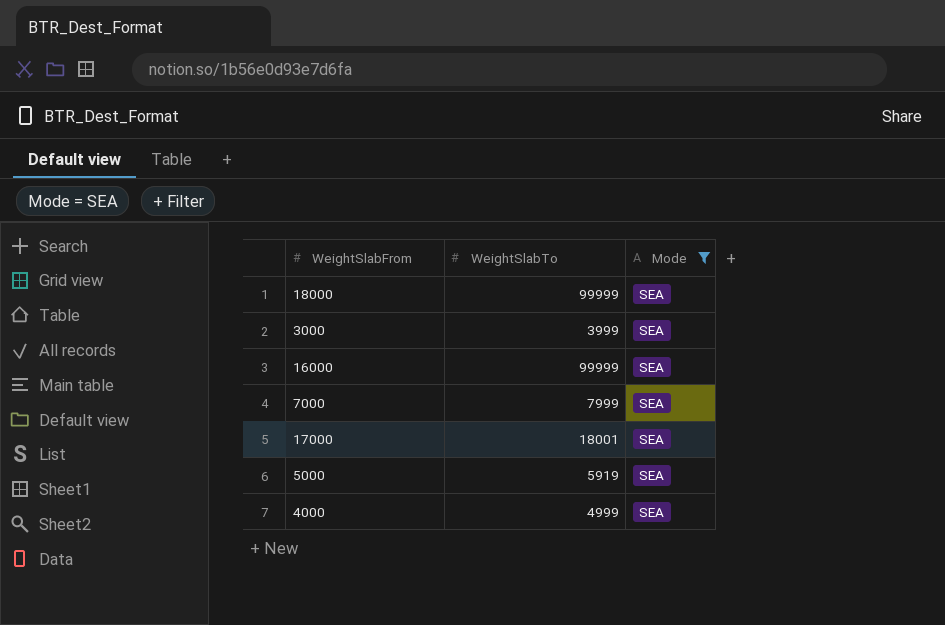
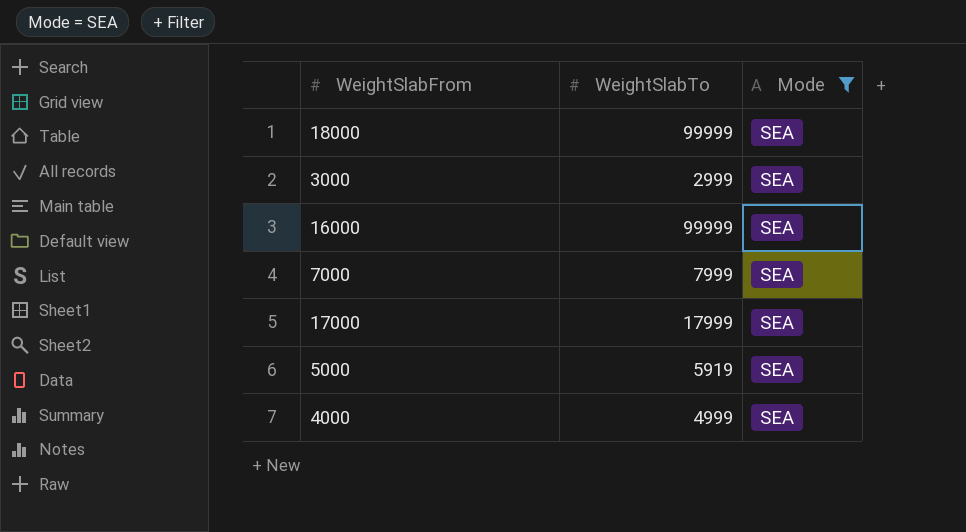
3000 | WeightSlabTo: 3999 -> 2999
17000 | WeightSlabTo: 18001 -> 17999

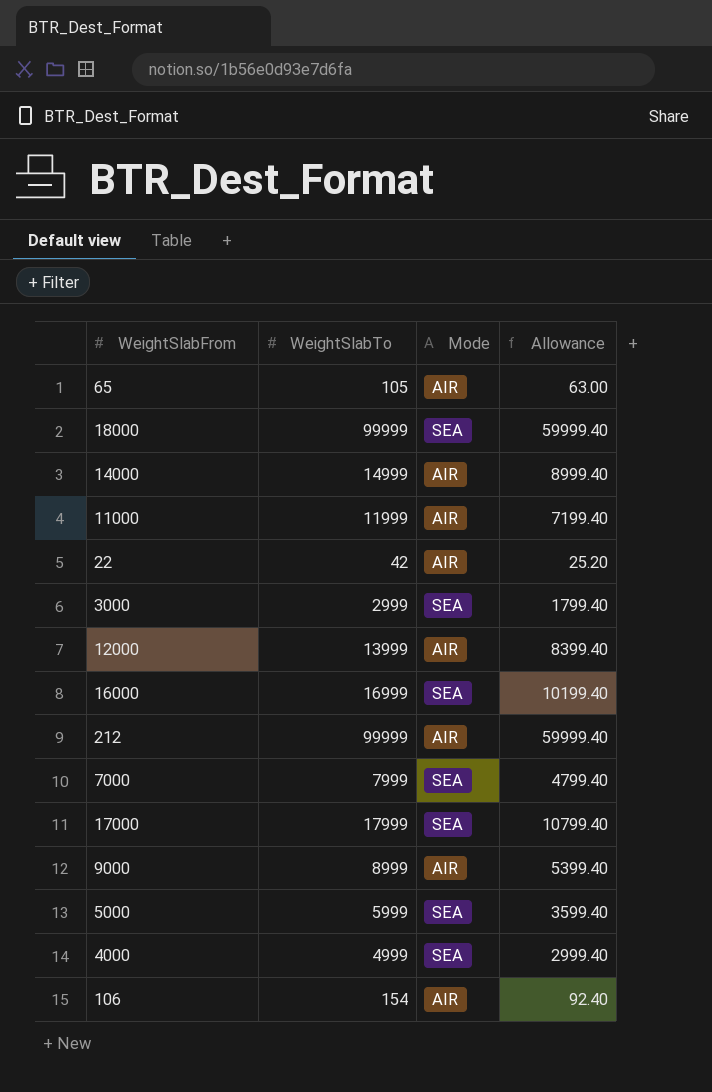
filter: Mode = SEA -> none
column Allowance | formula: none -> [WeightSlabTo] * 0.6
16000 | WeightSlabTo: 99999 -> 16999
5000 | WeightSlabTo: 5919 -> 5999

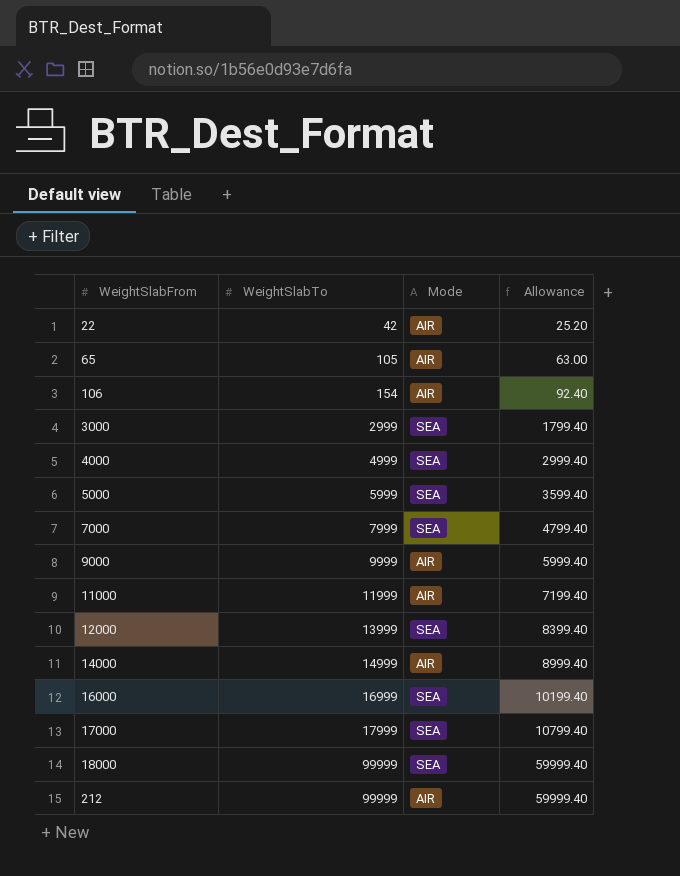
row order: none -> WeightSlabTo ascending
9000 | WeightSlabTo: 8999 -> 9999
9000 | Allowance: 5399.40 -> 5999.40
12000 | Mode: AIR -> SEA

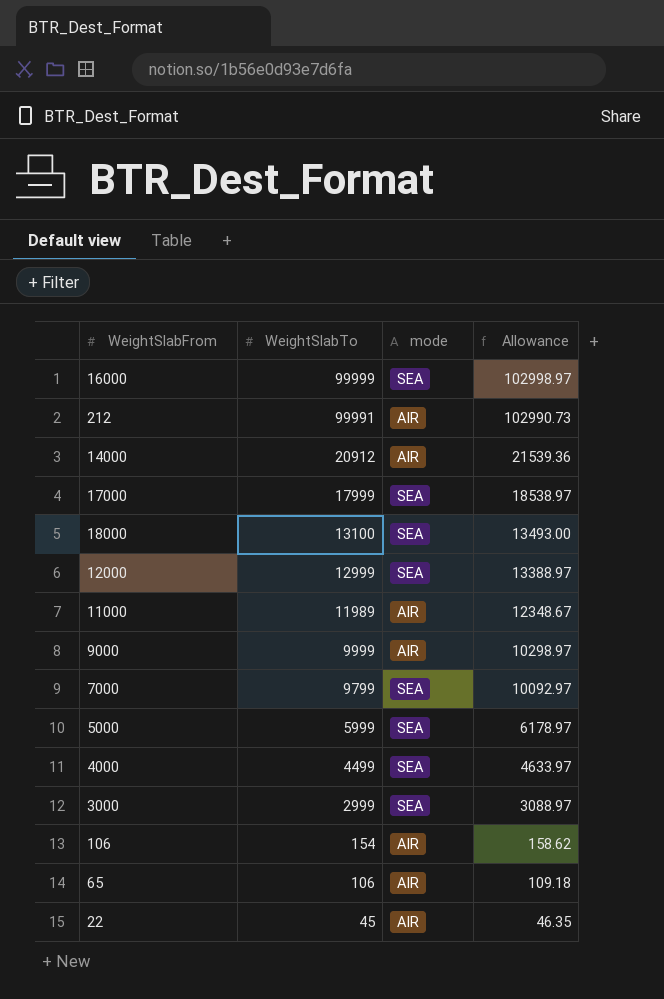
row order: WeightSlabTo ascending -> WeightSlabTo descending
column name: Mode -> mode
column Allowance | formula: [WeightSlabTo] * 0.6 -> [WeightSlabTo] * 1.03
16000 | WeightSlabTo: 16999 -> 99999
212 | WeightSlabTo: 99999 -> 99991
14000 | WeightSlabTo: 14999 -> 20912
18000 | WeightSlabTo: 99999 -> 13100
12000 | WeightSlabTo: 13999 -> 12999
11000 | WeightSlabTo: 11999 -> 11989
7000 | WeightSlabTo: 7999 -> 9799
4000 | WeightSlabTo: 4999 -> 4499
65 | WeightSlabTo: 105 -> 106
22 | WeightSlabTo: 42 -> 45

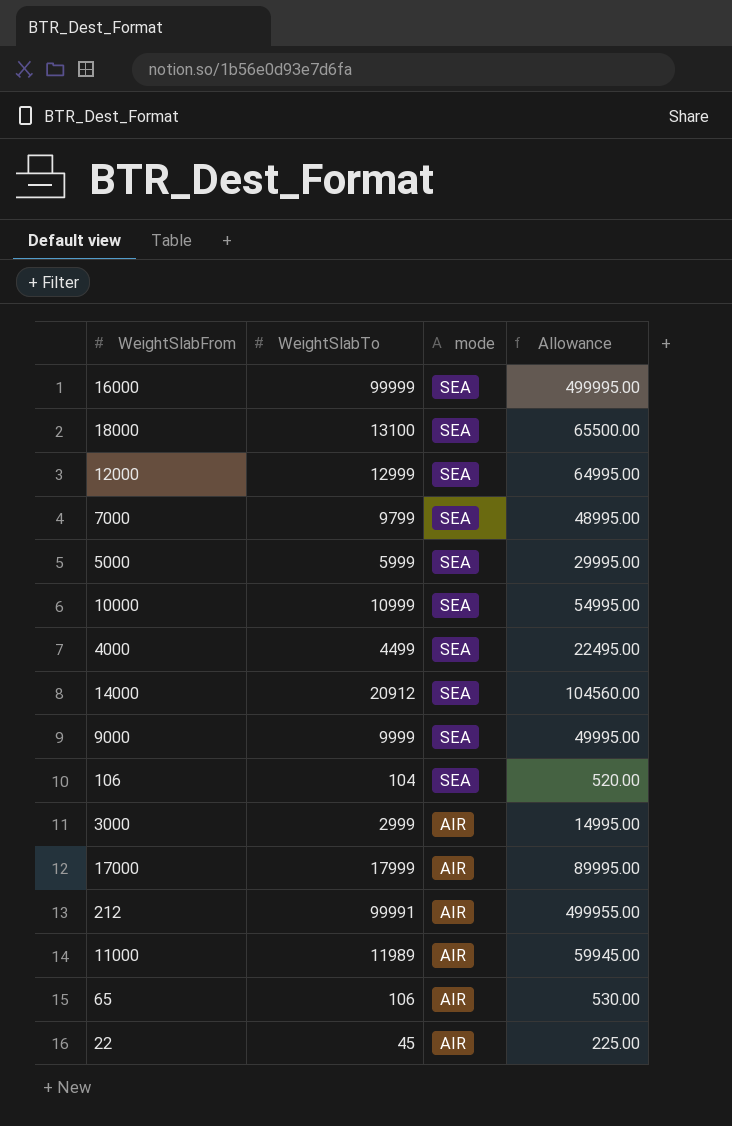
row order: WeightSlabTo descending -> mode descending
column Allowance | formula: [WeightSlabTo] * 1.03 -> [WeightSlabTo] * 5
row 10000: none -> 10999 | SEA | 54995.00
14000 | mode: AIR -> SEA
9000 | mode: AIR -> SEA
106 | WeightSlabTo: 154 -> 104
106 | mode: AIR -> SEA
3000 | mode: SEA -> AIR
17000 | mode: SEA -> AIR

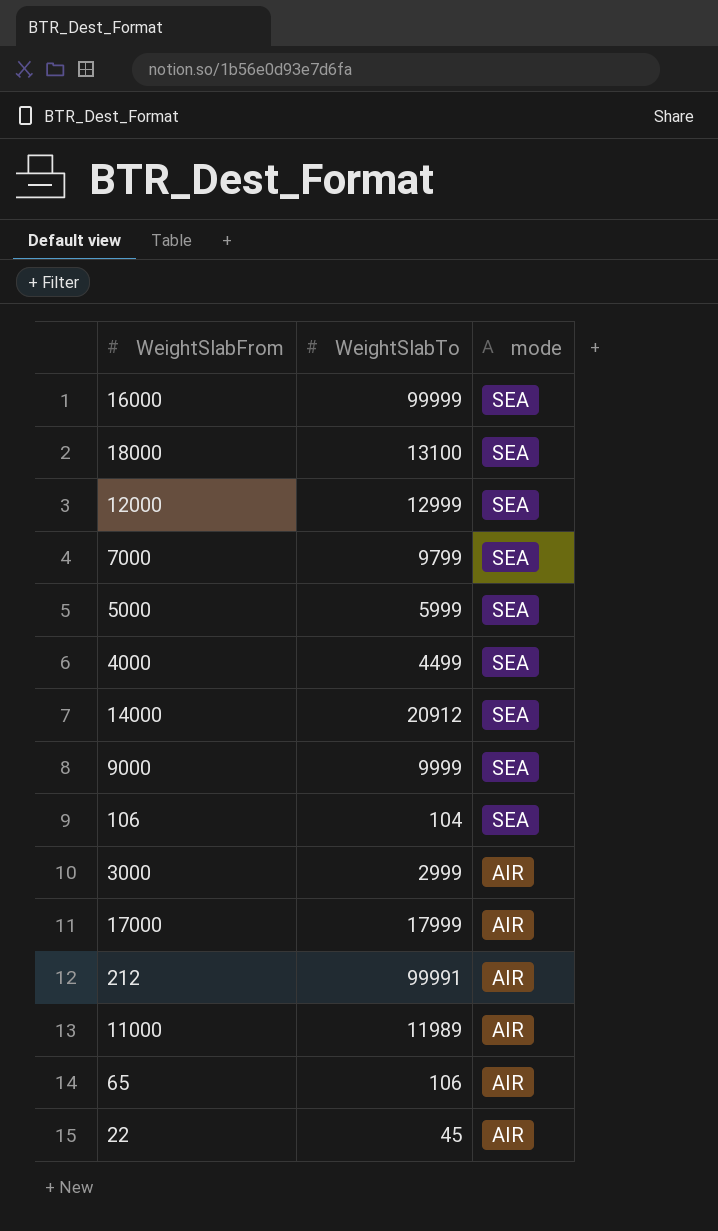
column Allowance | formula: [WeightSlabTo] * 5 -> none
row 10000: 10999 | SEA | 54995.00 -> none

